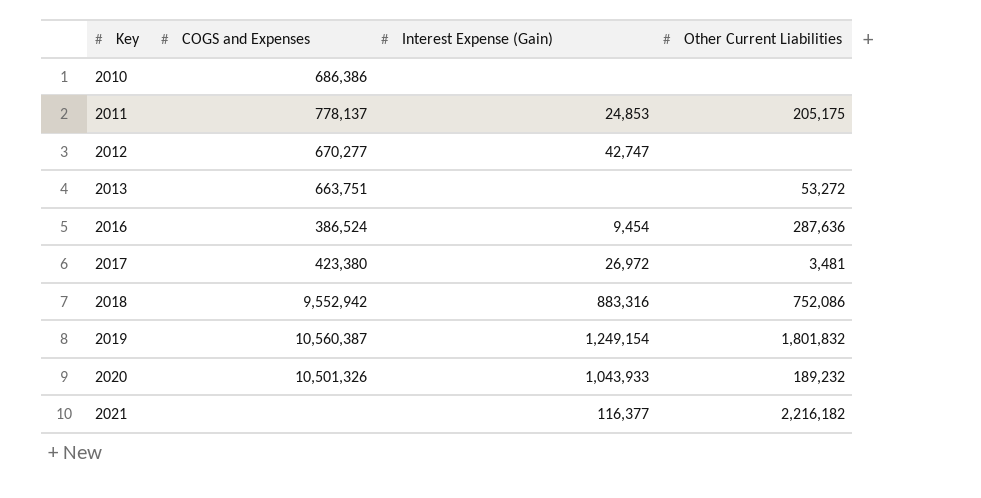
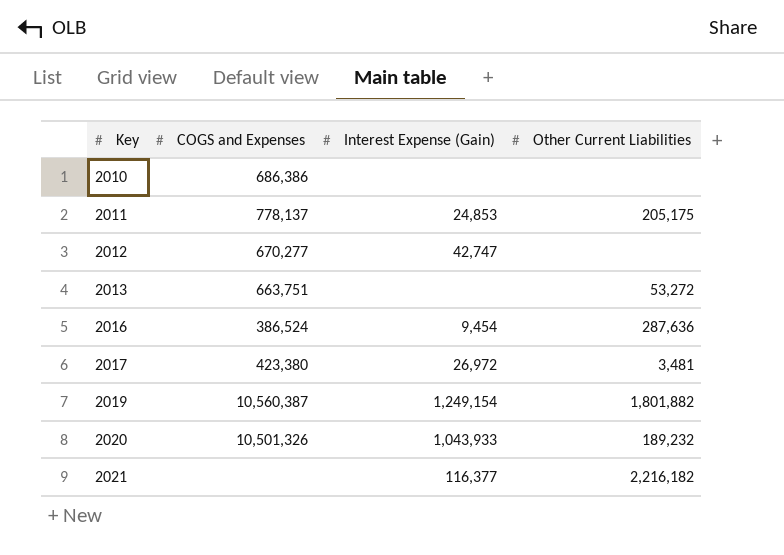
row 2018: 9,552,942 | 883,316 | 752,086 -> none
2019 | Other Current Liabilities: 1,801,832 -> 1,801,882

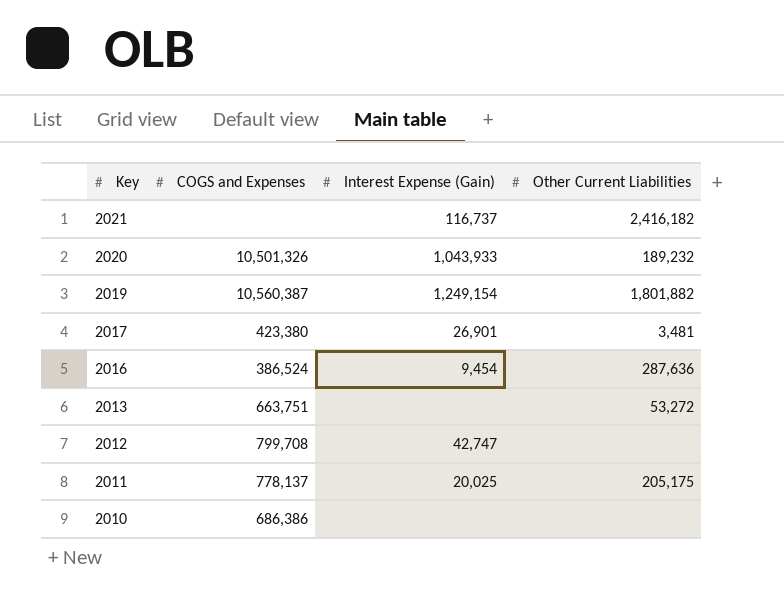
row order: Key ascending -> Key descending
2021 | Interest Expense (Gain): 116,377 -> 116,737
2021 | Other Current Liabilities: 2,216,182 -> 2,416,182
2017 | Interest Expense (Gain): 26,972 -> 26,901
2012 | COGS and Expenses: 670,277 -> 799,708
2011 | Interest Expense (Gain): 24,853 -> 20,025

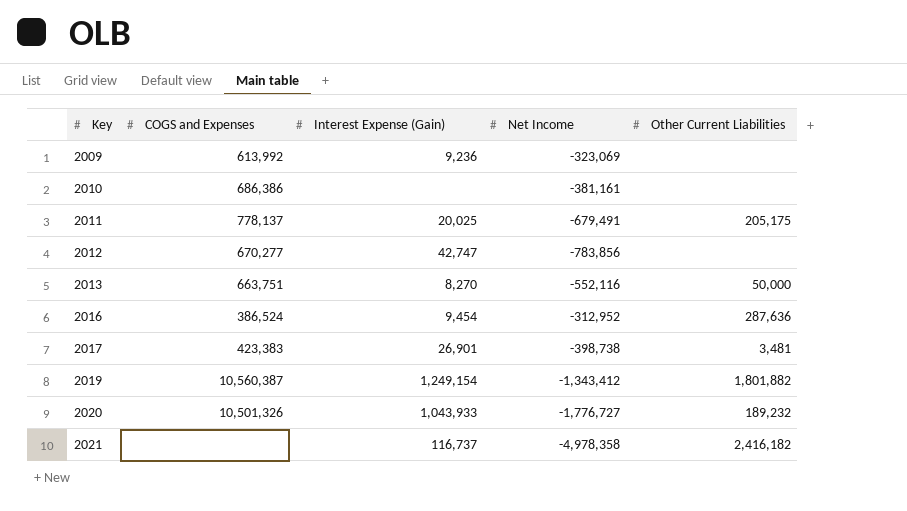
row order: Key descending -> Key ascending
column Net Income | position: none -> 4
row 2009: none -> 613,992 | 9,236 | -323,069 | none
2012 | COGS and Expenses: 799,708 -> 670,277
2013 | Interest Expense (Gain): none -> 8,270
2013 | Other Current Liabilities: 53,272 -> 50,000
2017 | COGS and Expenses: 423,380 -> 423,383

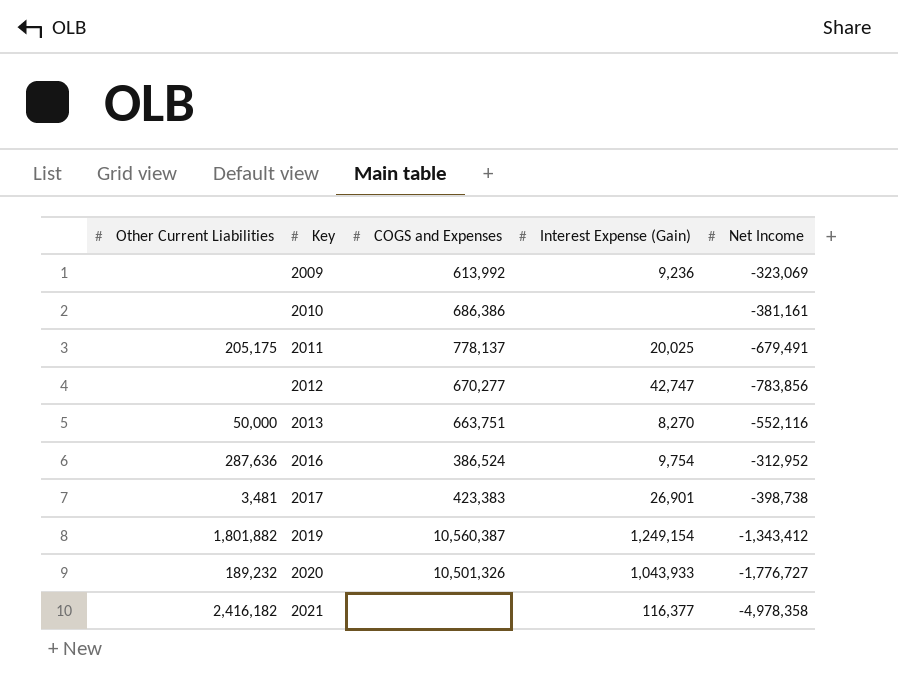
column Other Current Liabilities | position: 5 -> 1
2016 | Interest Expense (Gain): 9,454 -> 9,754
2021 | Interest Expense (Gain): 116,737 -> 116,377

